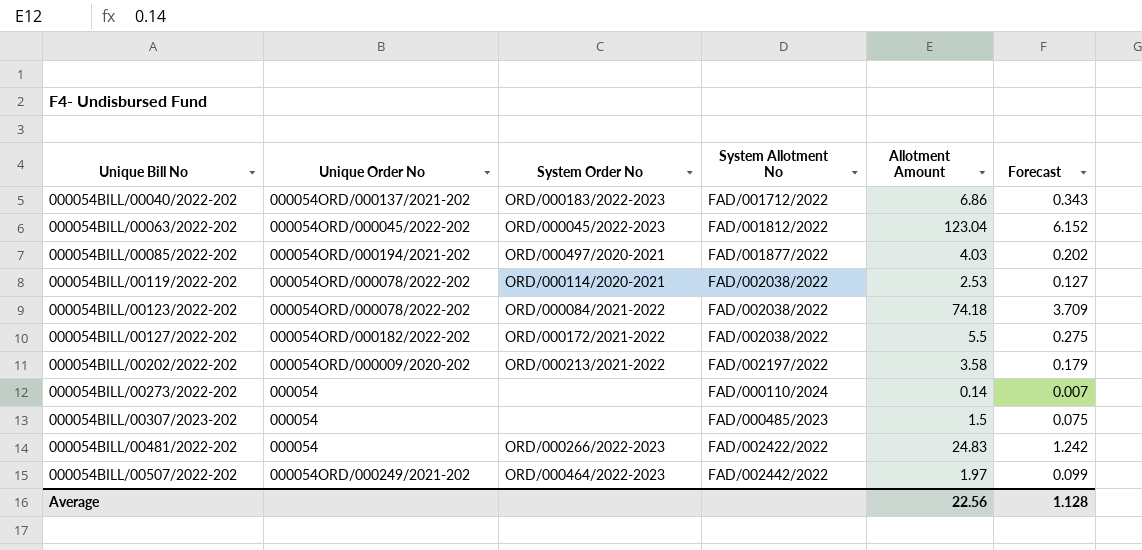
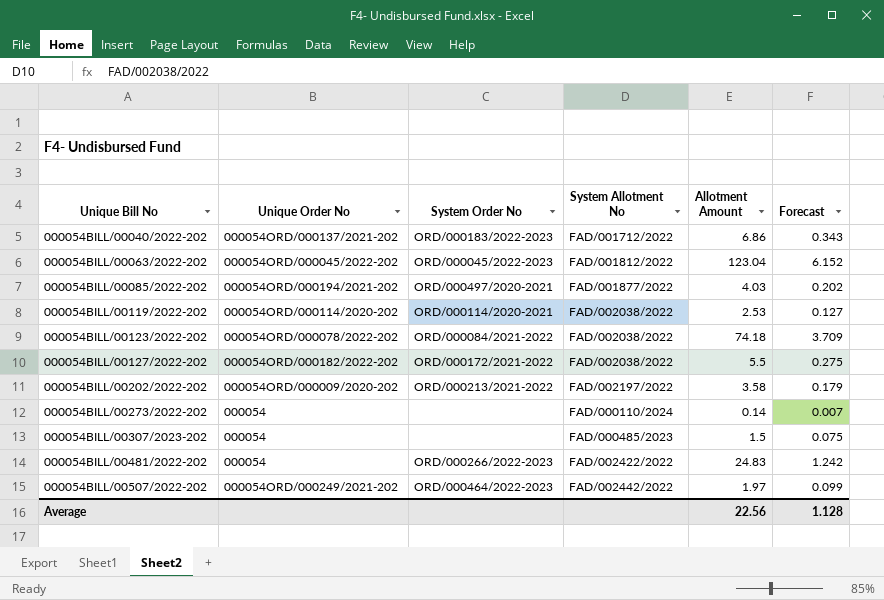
000054BILL/00119/2022-202 | Unique Order No: 000054ORD/000078/2022-202 -> 000054ORD/000114/2020-202

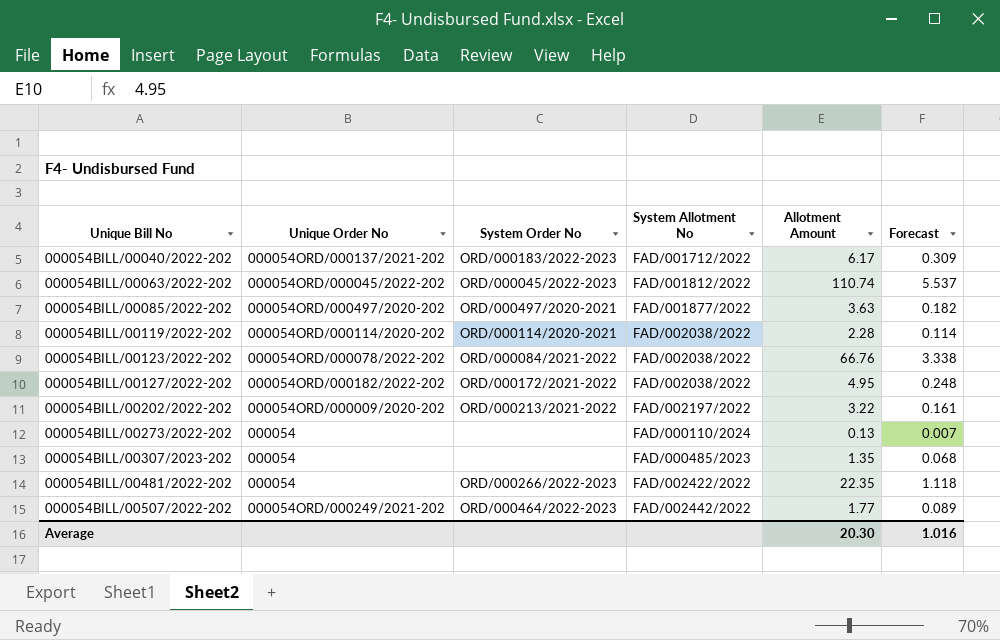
000054BILL/00040/2022-202 | Allotment Amount: 6.86 -> 6.17
000054BILL/00040/2022-202 | Forecast: 0.343 -> 0.309
000054BILL/00063/2022-202 | Allotment Amount: 123.04 -> 110.74
000054BILL/00063/2022-202 | Forecast: 6.152 -> 5.537
000054BILL/00085/2022-202 | Unique Order No: 000054ORD/000194/2021-202 -> 000054ORD/000497/2020-202
000054BILL/00085/2022-202 | Allotment Amount: 4.03 -> 3.63
000054BILL/00085/2022-202 | Forecast: 0.202 -> 0.182
000054BILL/00119/2022-202 | Allotment Amount: 2.53 -> 2.28
000054BILL/00119/2022-202 | Forecast: 0.127 -> 0.114
000054BILL/00123/2022-202 | Allotment Amount: 74.18 -> 66.76
000054BILL/00123/2022-202 | Forecast: 3.709 -> 3.338
000054BILL/00127/2022-202 | Allotment Amount: 5.5 -> 4.95
000054BILL/00127/2022-202 | Forecast: 0.275 -> 0.248
000054BILL/00202/2022-202 | Allotment Amount: 3.58 -> 3.22
000054BILL/00202/2022-202 | Forecast: 0.179 -> 0.161
000054BILL/00273/2022-202 | Allotment Amount: 0.14 -> 0.13
000054BILL/00307/2023-202 | Allotment Amount: 1.5 -> 1.35
000054BILL/00307/2023-202 | Forecast: 0.075 -> 0.068
000054BILL/00481/2022-202 | Allotment Amount: 24.83 -> 22.35
000054BILL/00481/2022-202 | Forecast: 1.242 -> 1.118
000054BILL/00507/2022-202 | Allotment Amount: 1.97 -> 1.77
000054BILL/00507/2022-202 | Forecast: 0.099 -> 0.089
Average | Allotment Amount: 22.56 -> 20.30
Average | Forecast: 1.128 -> 1.016

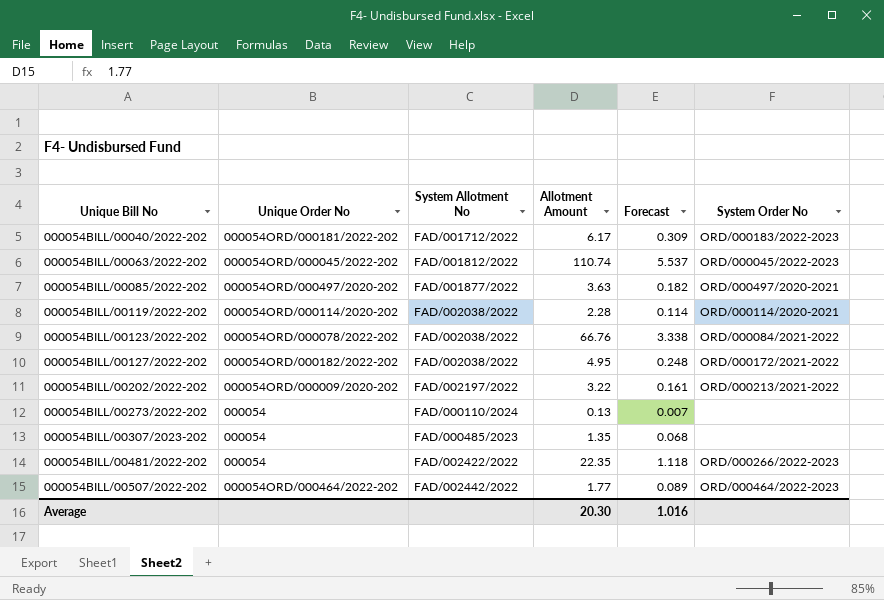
column System Order No | position: 3 -> 6
000054BILL/00040/2022-202 | Unique Order No: 000054ORD/000137/2021-202 -> 000054ORD/000181/2022-202
000054BILL/00507/2022-202 | Unique Order No: 000054ORD/000249/2021-202 -> 000054ORD/000464/2022-202

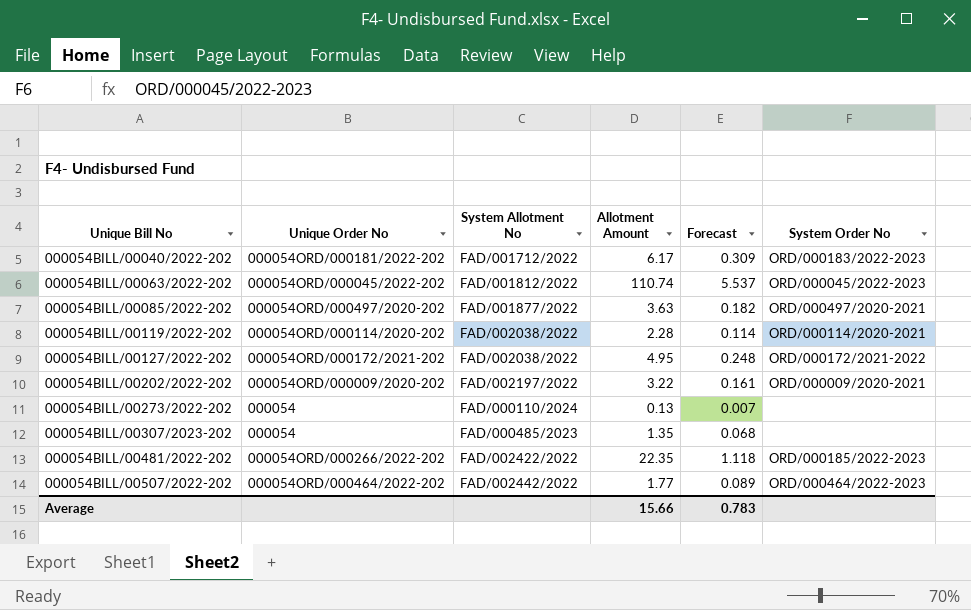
row 000054BILL/00123/2022-202: 000054ORD/000078/2022-202 | FAD/002038/2022 | 66.76 | 3.338 | ORD/000084/2021-2022 -> none
000054BILL/00127/2022-202 | Unique Order No: 000054ORD/000182/2022-202 -> 000054ORD/000172/2021-202
000054BILL/00202/2022-202 | System Order No: ORD/000213/2021-2022 -> ORD/000009/2020-2021
000054BILL/00481/2022-202 | Unique Order No: 000054 -> 000054ORD/000266/2022-202
000054BILL/00481/2022-202 | System Order No: ORD/000266/2022-2023 -> ORD/000185/2022-2023
Average | Allotment Amount: 20.30 -> 15.66
Average | Forecast: 1.016 -> 0.783

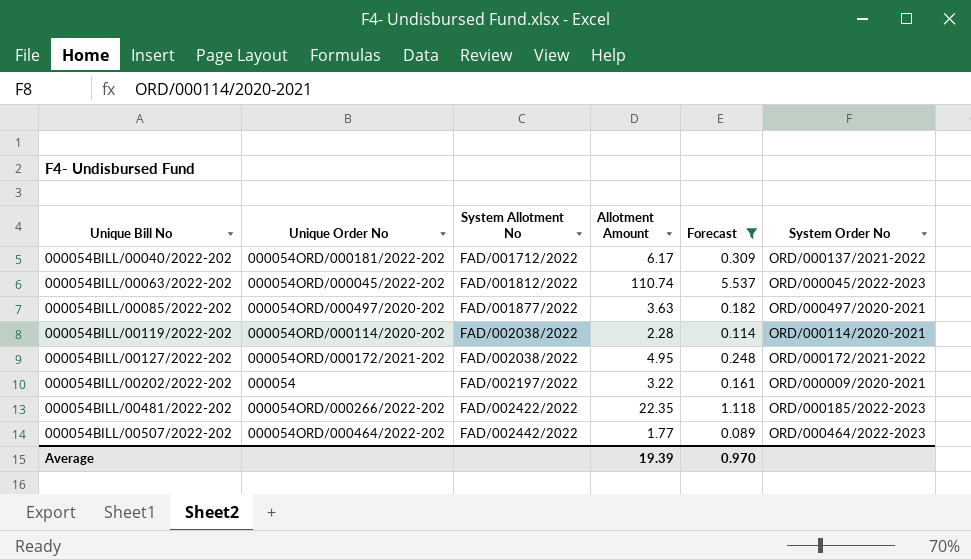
filter: none -> Forecast >= 0.089
000054BILL/00040/2022-202 | System Order No: ORD/000183/2022-2023 -> ORD/000137/2021-2022
000054BILL/00202/2022-202 | Unique Order No: 000054ORD/000009/2020-202 -> 000054
Average | Allotment Amount: 15.66 -> 19.39
Average | Forecast: 0.783 -> 0.970

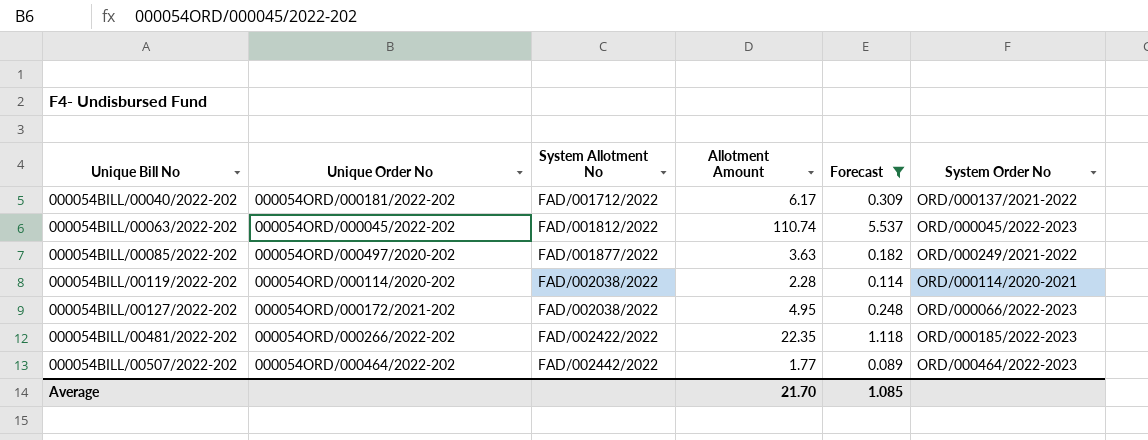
row 000054BILL/00202/2022-202: 000054 | FAD/002197/2022 | 3.22 | 0.161 | ORD/000009/2020-2021 -> none
000054BILL/00085/2022-202 | System Order No: ORD/000497/2020-2021 -> ORD/000249/2021-2022
000054BILL/00127/2022-202 | System Order No: ORD/000172/2021-2022 -> ORD/000066/2022-2023
Average | Allotment Amount: 19.39 -> 21.70
Average | Forecast: 0.970 -> 1.085

